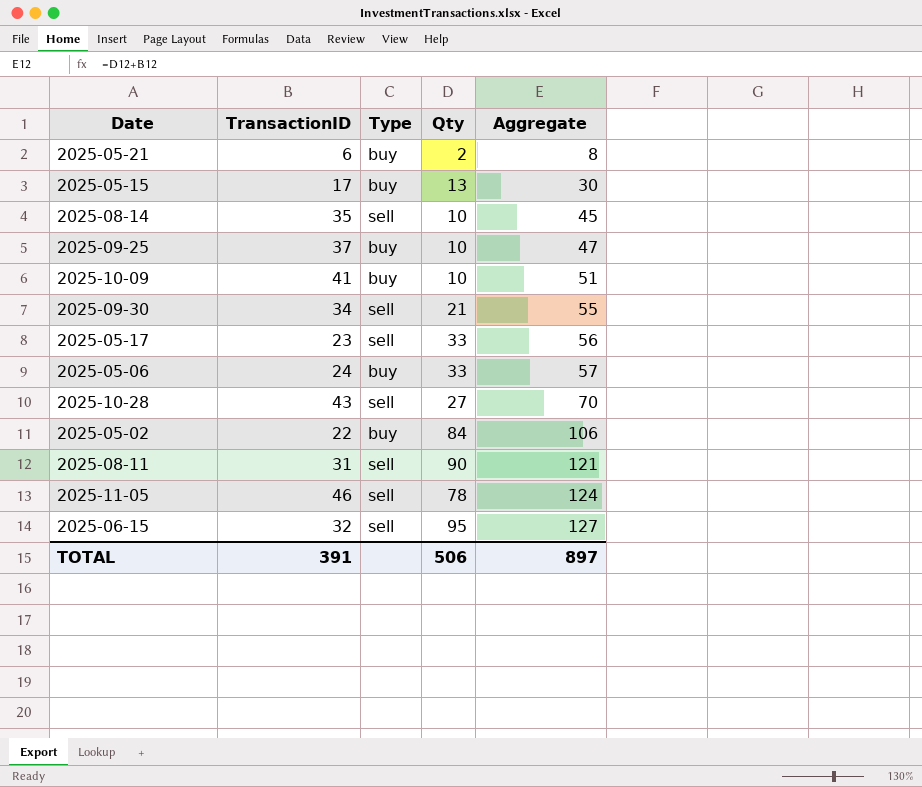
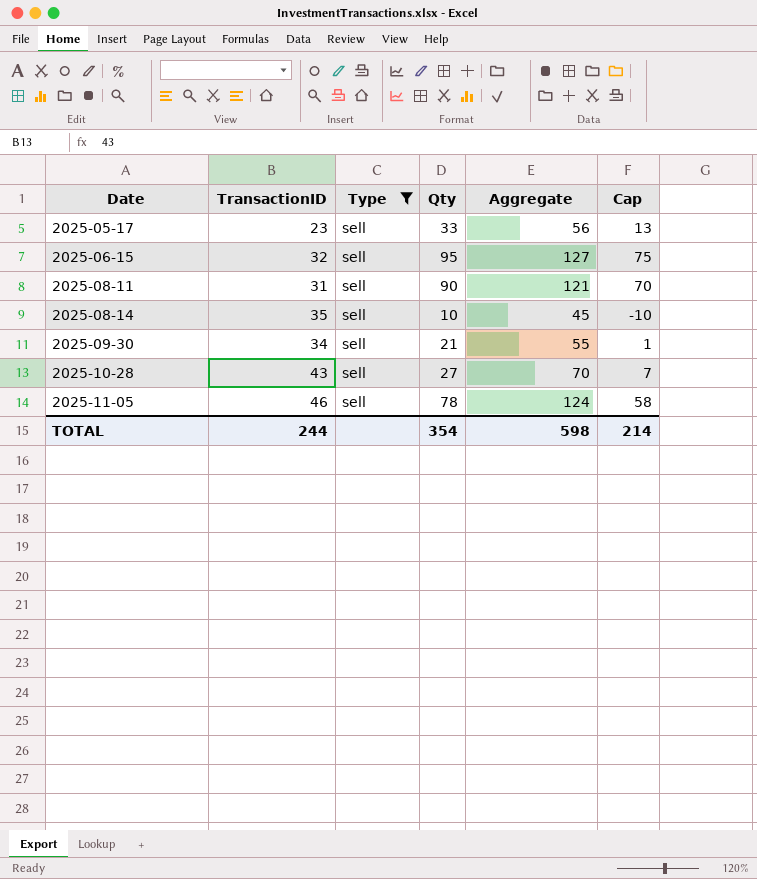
filter: none -> Type = sell
row order: Aggregate ascending -> Date ascending
column Cap | formula: none -> [Qty] - 20
TOTAL | TransactionID: 391 -> 244
TOTAL | Qty: 506 -> 354
TOTAL | Aggregate: 897 -> 598

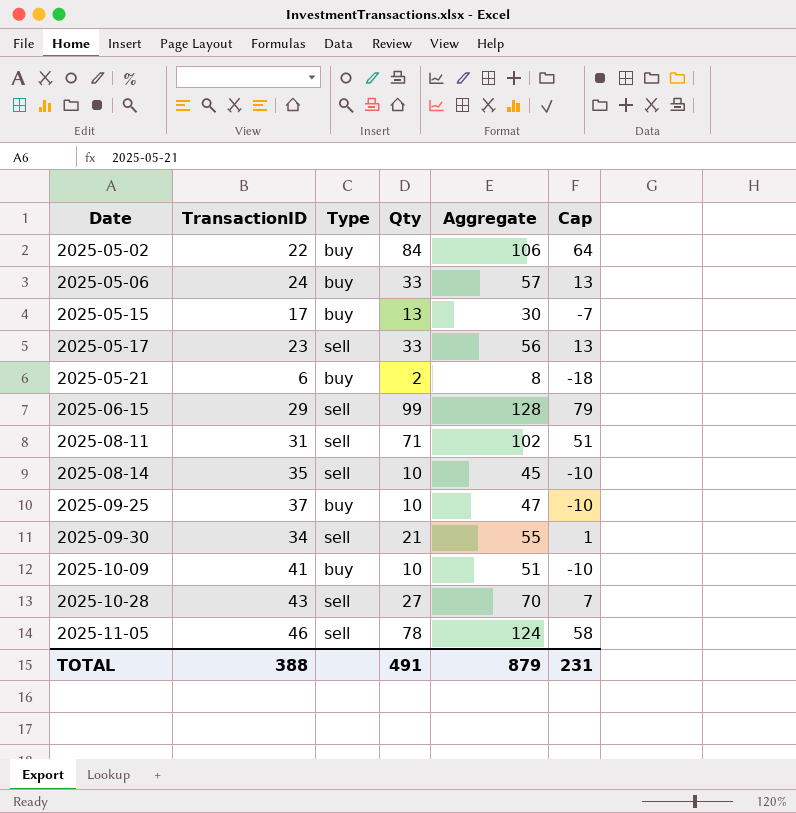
filter: Type = sell -> none
2025-06-15 | TransactionID: 32 -> 29
2025-06-15 | Qty: 95 -> 99
2025-06-15 | Aggregate: 127 -> 128
2025-06-15 | Cap: 75 -> 79
2025-08-11 | Qty: 90 -> 71
2025-08-11 | Aggregate: 121 -> 102
2025-08-11 | Cap: 70 -> 51
TOTAL | TransactionID: 244 -> 388
TOTAL | Qty: 354 -> 491
TOTAL | Aggregate: 598 -> 879
TOTAL | Cap: 214 -> 231

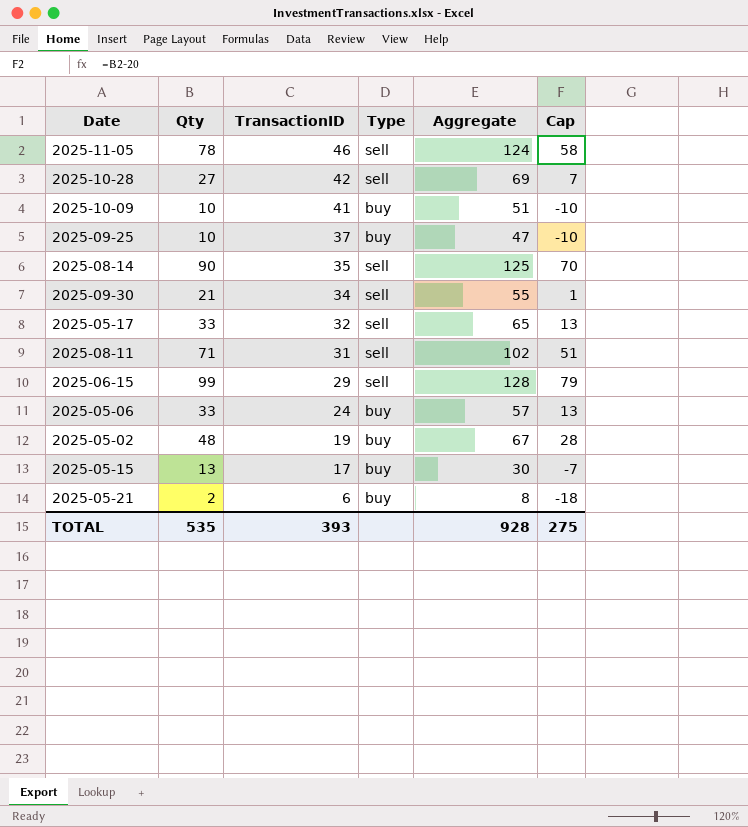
row order: Date ascending -> TransactionID descending
column Qty | position: 4 -> 2
2025-10-28 | TransactionID: 43 -> 42
2025-10-28 | Aggregate: 70 -> 69
2025-08-14 | Qty: 10 -> 90
2025-08-14 | Aggregate: 45 -> 125
2025-08-14 | Cap: -10 -> 70
2025-05-17 | TransactionID: 23 -> 32
2025-05-17 | Aggregate: 56 -> 65
2025-05-02 | Qty: 84 -> 48
2025-05-02 | TransactionID: 22 -> 19
2025-05-02 | Aggregate: 106 -> 67
2025-05-02 | Cap: 64 -> 28
TOTAL | Qty: 491 -> 535
TOTAL | TransactionID: 388 -> 393
TOTAL | Aggregate: 879 -> 928
TOTAL | Cap: 231 -> 275

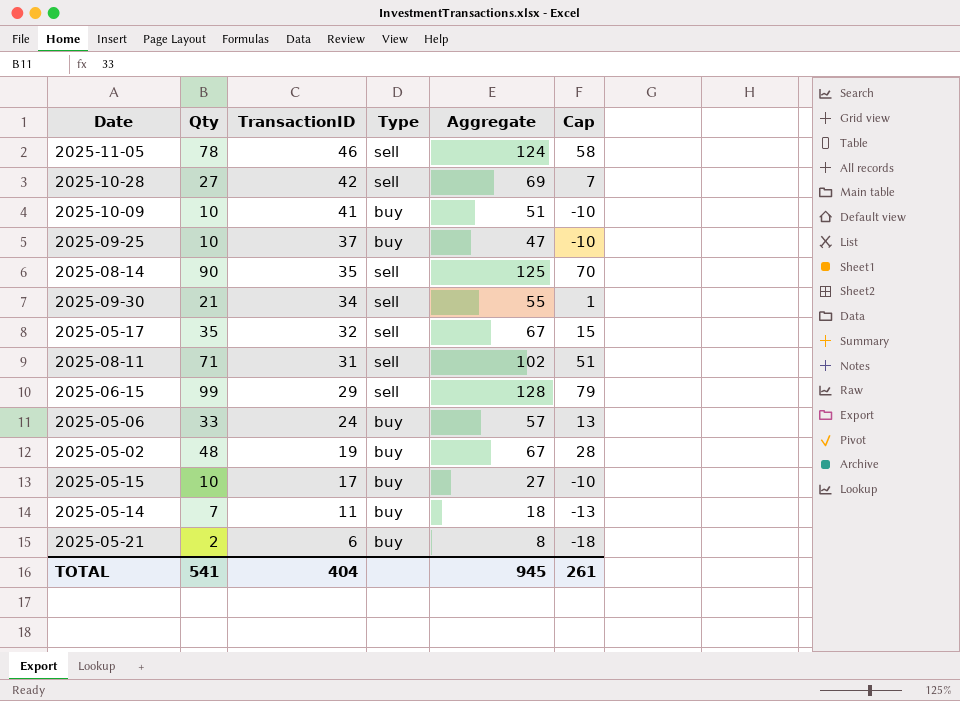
2025-05-17 | Qty: 33 -> 35
2025-05-17 | Aggregate: 65 -> 67
2025-05-17 | Cap: 13 -> 15
2025-05-15 | Qty: 13 -> 10
2025-05-15 | Aggregate: 30 -> 27
2025-05-15 | Cap: -7 -> -10
row 2025-05-14: none -> 7 | 11 | buy | 18 | -13
TOTAL | Qty: 535 -> 541
TOTAL | TransactionID: 393 -> 404
TOTAL | Aggregate: 928 -> 945
TOTAL | Cap: 275 -> 261

